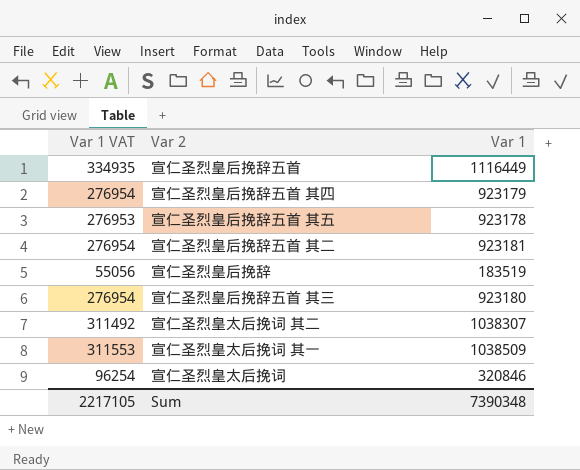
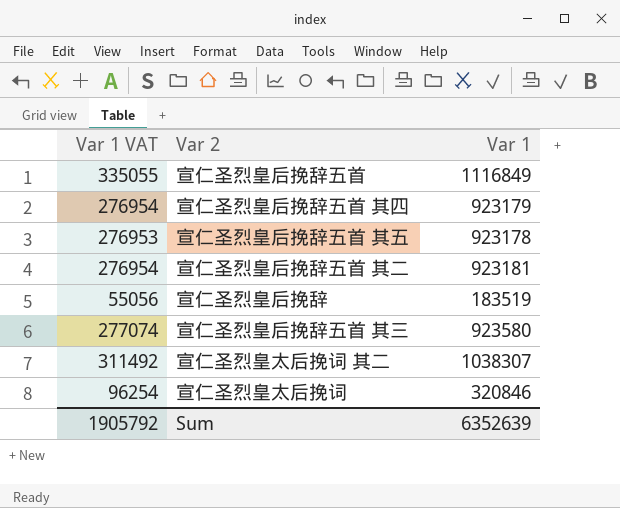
row 宣仁圣烈皇太后挽词 其一: 311553 | 1038509 -> none
宣仁圣烈皇后挽辞五首 | Var 1 VAT: 334935 -> 335055
宣仁圣烈皇后挽辞五首 | Var 1: 1116449 -> 1116849
宣仁圣烈皇后挽辞五首 其三 | Var 1 VAT: 276954 -> 277074
宣仁圣烈皇后挽辞五首 其三 | Var 1: 923180 -> 923580
Sum | Var 1 VAT: 2217105 -> 1905792
Sum | Var 1: 7390348 -> 6352639

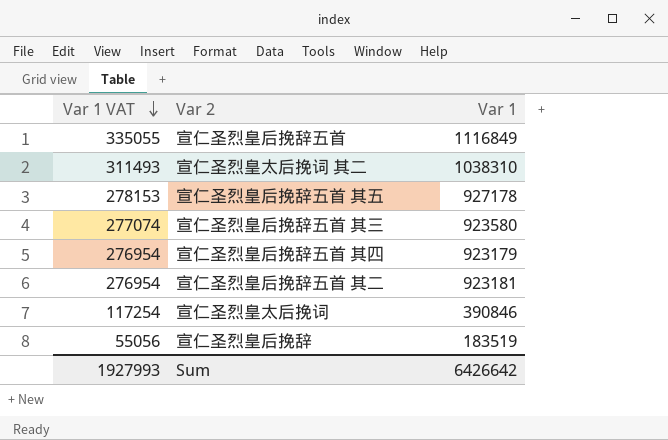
row order: none -> Var 1 VAT descending
宣仁圣烈皇太后挽词 其二 | Var 1 VAT: 311492 -> 311493
宣仁圣烈皇太后挽词 其二 | Var 1: 1038307 -> 1038310
宣仁圣烈皇后挽辞五首 其五 | Var 1 VAT: 276953 -> 278153
宣仁圣烈皇后挽辞五首 其五 | Var 1: 923178 -> 927178
宣仁圣烈皇太后挽词 | Var 1 VAT: 96254 -> 117254
宣仁圣烈皇太后挽词 | Var 1: 320846 -> 390846
Sum | Var 1 VAT: 1905792 -> 1927993
Sum | Var 1: 6352639 -> 6426642

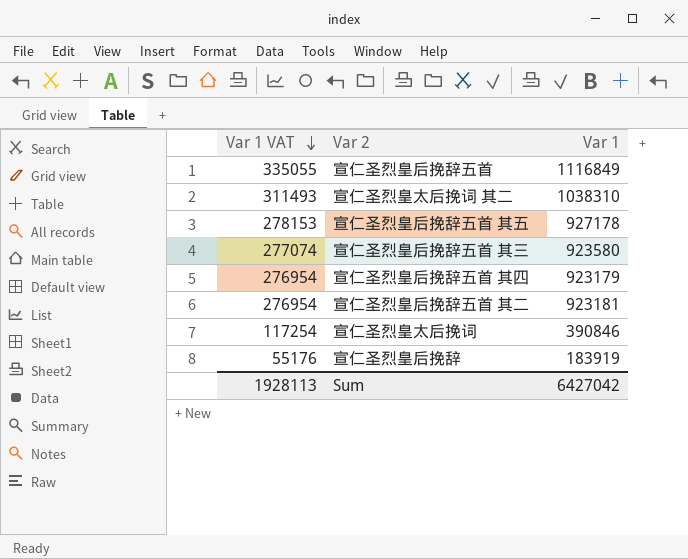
宣仁圣烈皇后挽辞 | Var 1 VAT: 55056 -> 55176
宣仁圣烈皇后挽辞 | Var 1: 183519 -> 183919
Sum | Var 1 VAT: 1927993 -> 1928113
Sum | Var 1: 6426642 -> 6427042

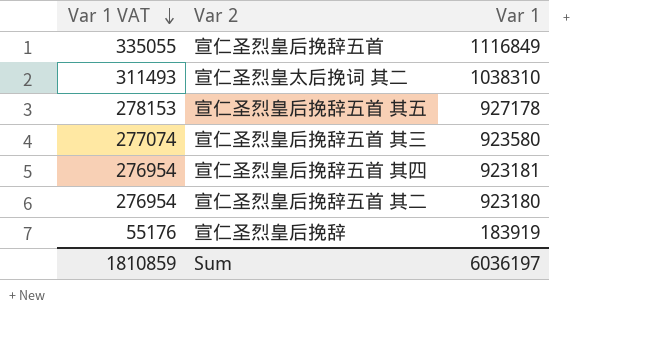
row 宣仁圣烈皇太后挽词: 117254 | 390846 -> none
宣仁圣烈皇后挽辞五首 其四 | Var 1: 923179 -> 923181
宣仁圣烈皇后挽辞五首 其二 | Var 1: 923181 -> 923180
Sum | Var 1 VAT: 1928113 -> 1810859
Sum | Var 1: 6427042 -> 6036197

